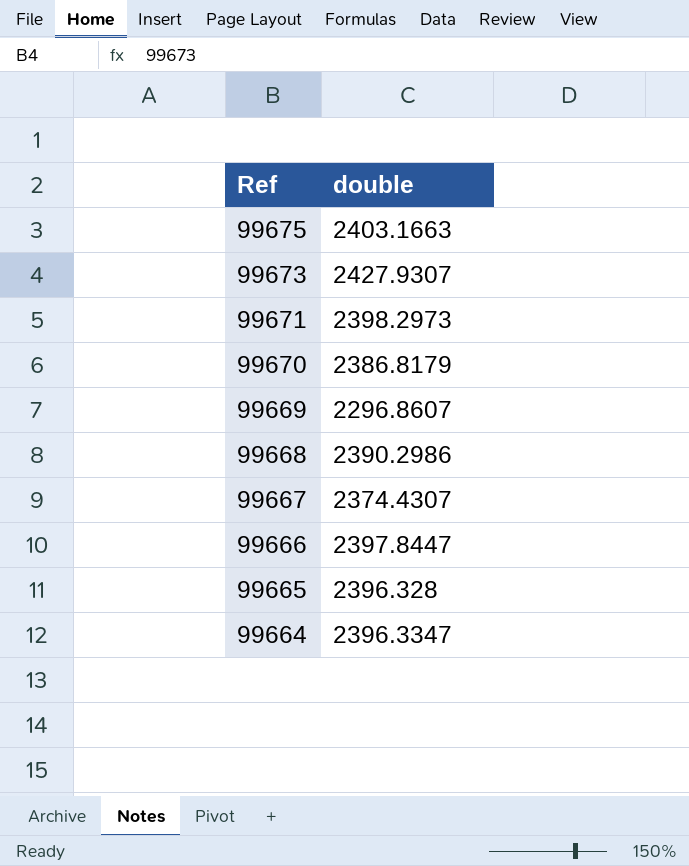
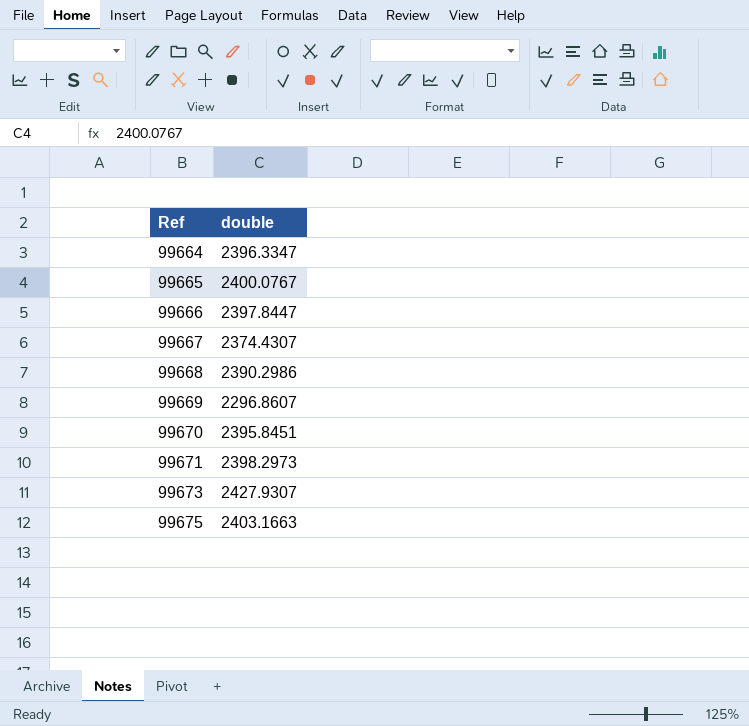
row order: Ref descending -> Ref ascending
99665 | double: 2396.328 -> 2400.0767
99670 | double: 2386.8179 -> 2395.8451

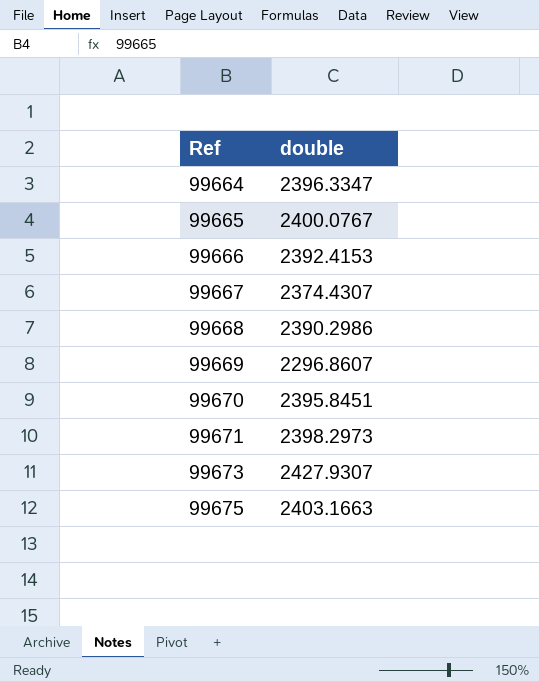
99666 | double: 2397.8447 -> 2392.4153

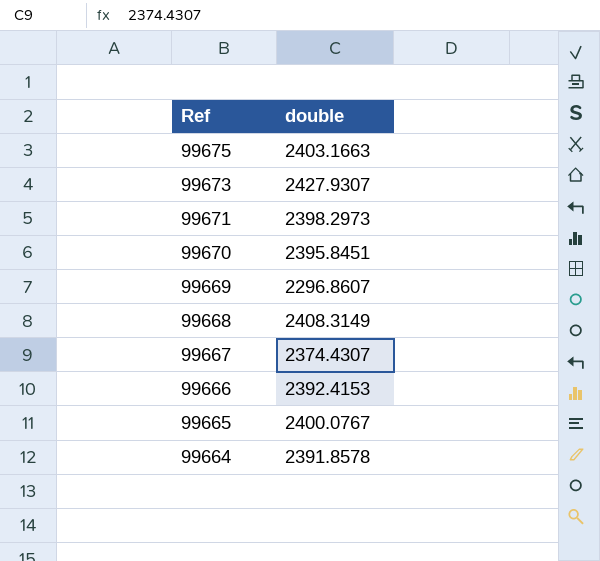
row order: Ref ascending -> Ref descending
99668 | double: 2390.2986 -> 2408.3149
99664 | double: 2396.3347 -> 2391.8578

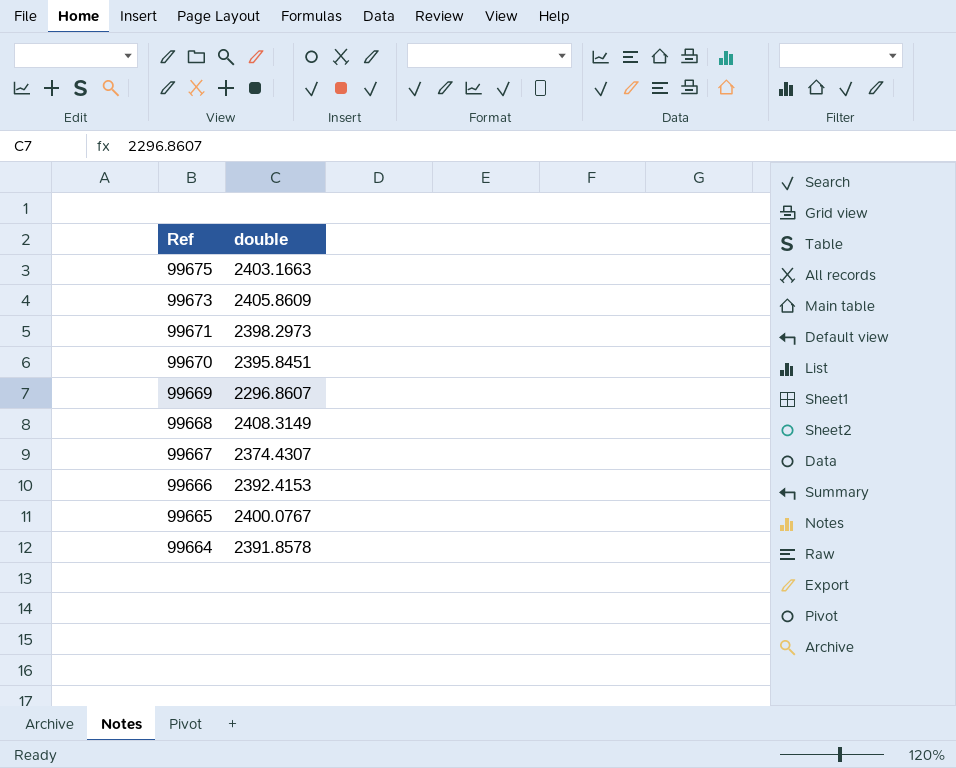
99673 | double: 2427.9307 -> 2405.8609

